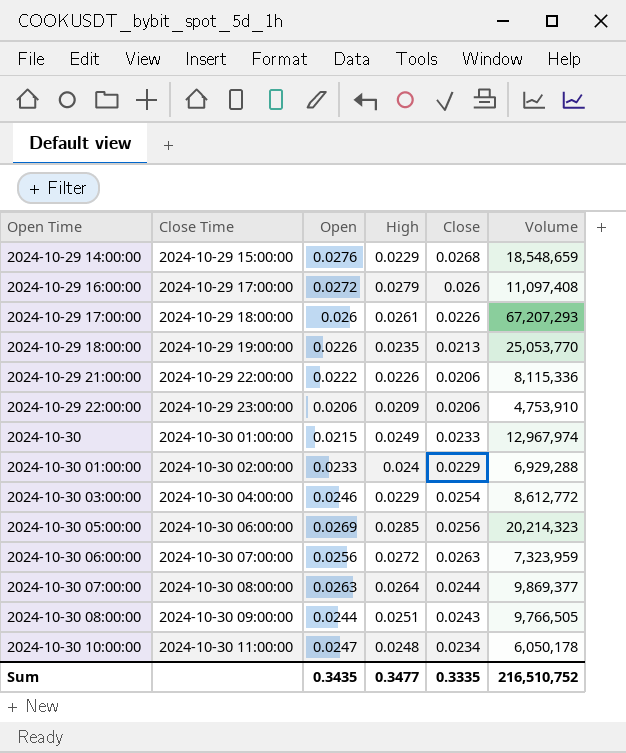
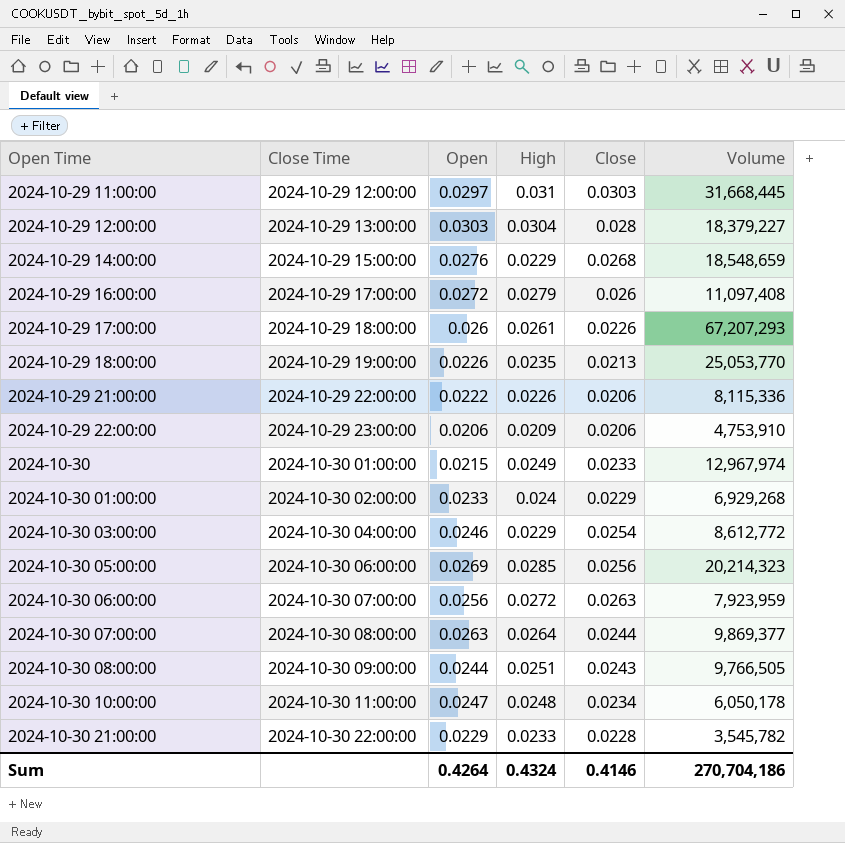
row 2024-10-29 11:00:00: none -> 2024-10-29 12:00:00 | 0.0297 | 0.031 | 0.0303 | 31,668,445
row 2024-10-29 12:00:00: none -> 2024-10-29 13:00:00 | 0.0303 | 0.0304 | 0.028 | 18,379,227
2024-10-30 01:00:00 | Volume: 6,929,288 -> 6,929,268
2024-10-30 06:00:00 | Volume: 7,323,959 -> 7,923,959
row 2024-10-30 21:00:00: none -> 2024-10-30 22:00:00 | 0.0229 | 0.0233 | 0.0228 | 3,545,782
Sum | Open: 0.3435 -> 0.4264
Sum | High: 0.3477 -> 0.4324
Sum | Close: 0.3335 -> 0.4146
Sum | Volume: 216,510,752 -> 270,704,186

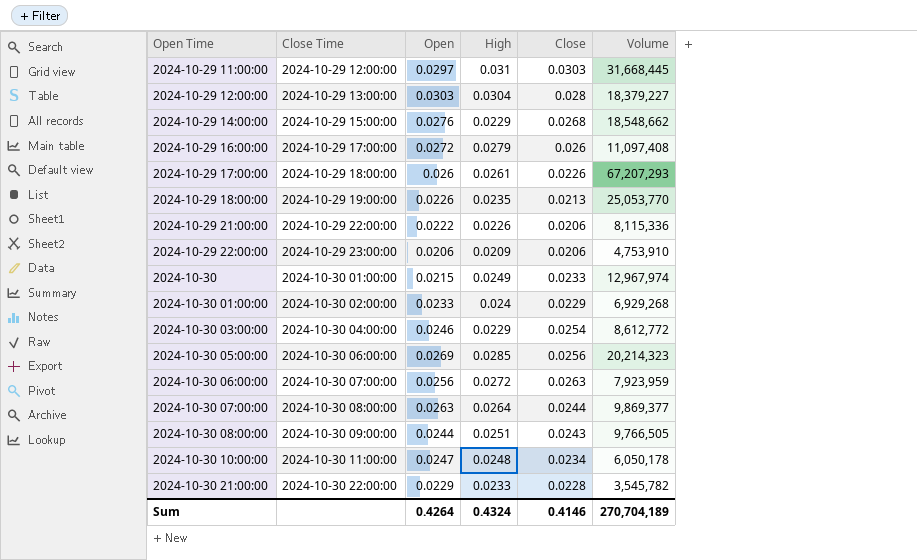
2024-10-29 14:00:00 | Volume: 18,548,659 -> 18,548,662
Sum | Volume: 270,704,186 -> 270,704,189

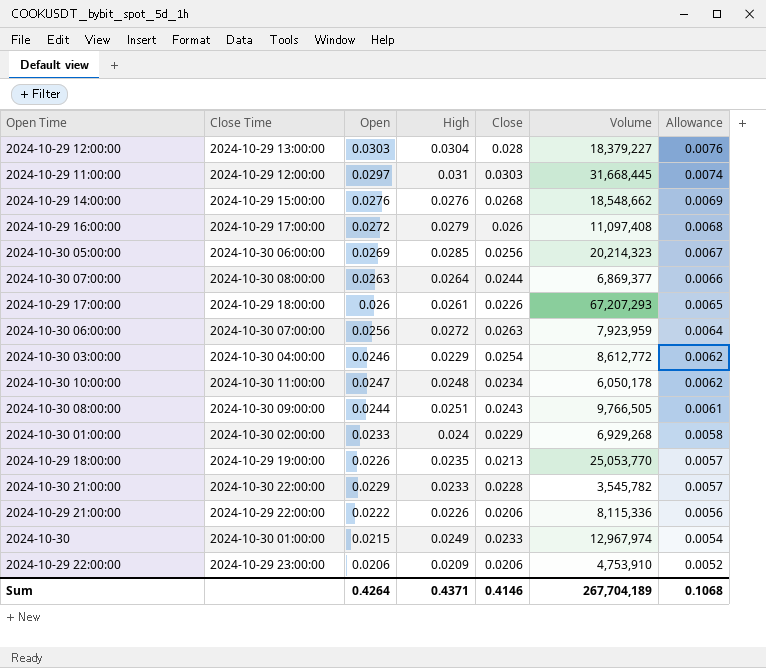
row order: Open Time ascending -> Allowance descending
column Allowance | formula: none -> [Open] * 0.25
2024-10-29 14:00:00 | High: 0.0229 -> 0.0276
2024-10-30 07:00:00 | Volume: 9,869,377 -> 6,869,377
Sum | High: 0.4324 -> 0.4371
Sum | Volume: 270,704,189 -> 267,704,189

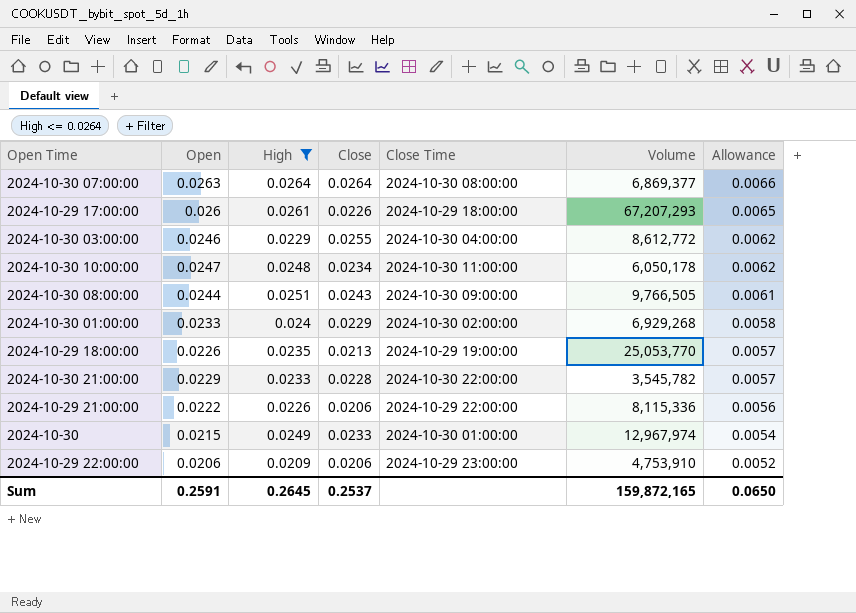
filter: none -> High <= 0.0264
column Close Time | position: 2 -> 5
2024-10-30 07:00:00 | Close: 0.0244 -> 0.0264
2024-10-30 03:00:00 | Close: 0.0254 -> 0.0255
Sum | Open: 0.4264 -> 0.2591
Sum | High: 0.4371 -> 0.2645
Sum | Close: 0.4146 -> 0.2537
Sum | Volume: 267,704,189 -> 159,872,165
Sum | Allowance: 0.1068 -> 0.0650

